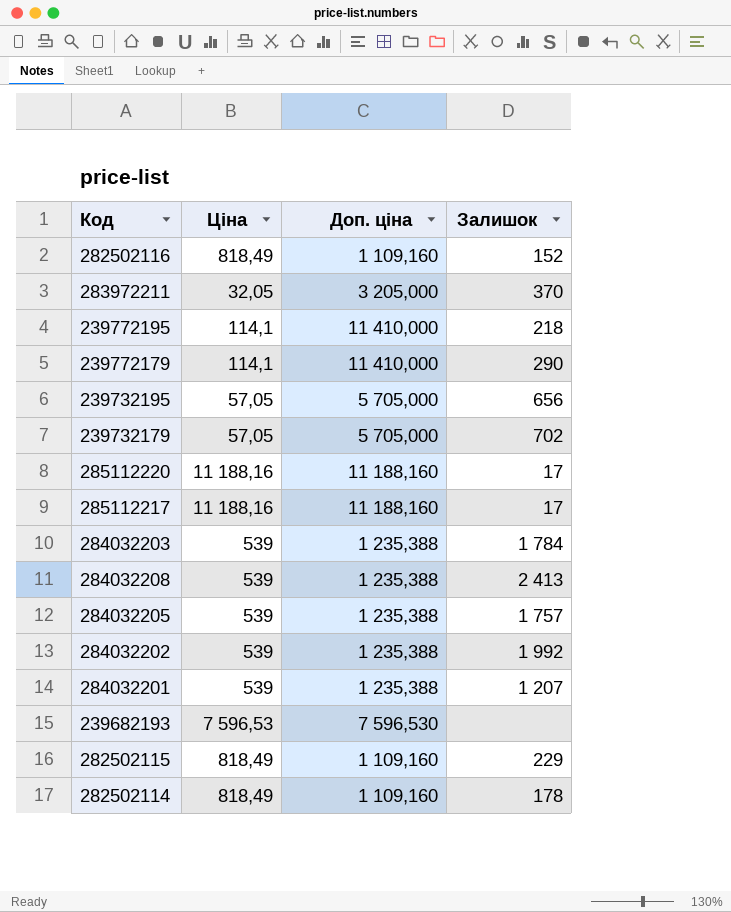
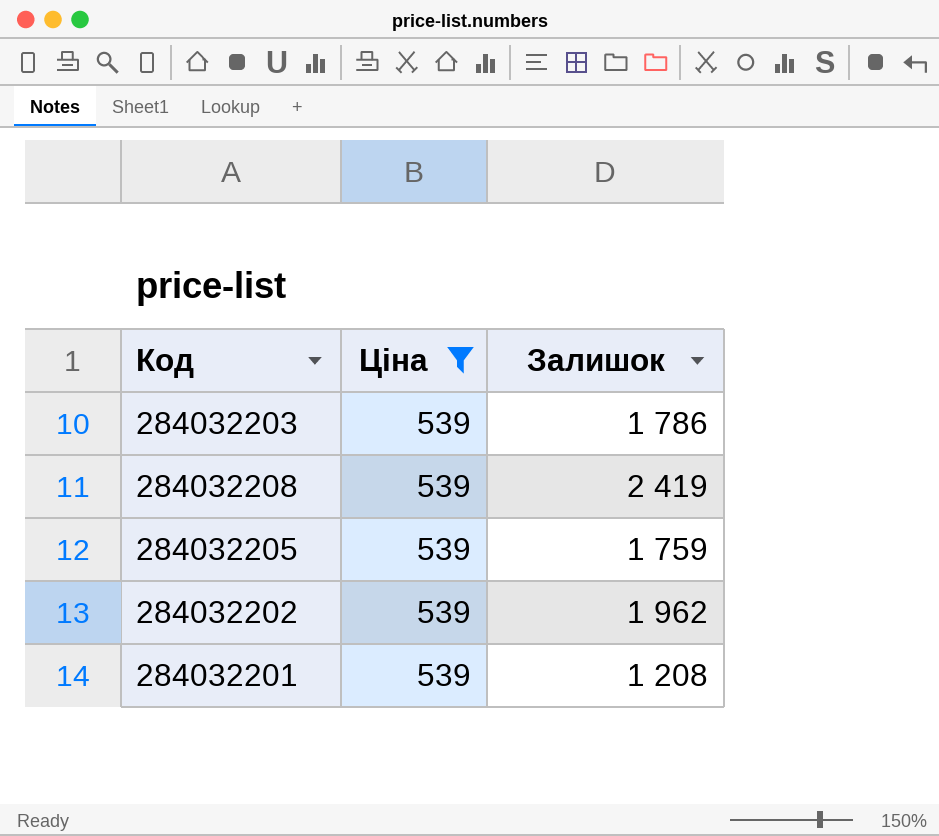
filter: none -> Ціна = 539
column Доп. ціна | position: 3 -> none
284032203 | Залишок: 1 784 -> 1 786
284032208 | Залишок: 2 413 -> 2 419
284032205 | Залишок: 1 757 -> 1 759
284032202 | Залишок: 1 992 -> 1 962
284032201 | Залишок: 1 207 -> 1 208

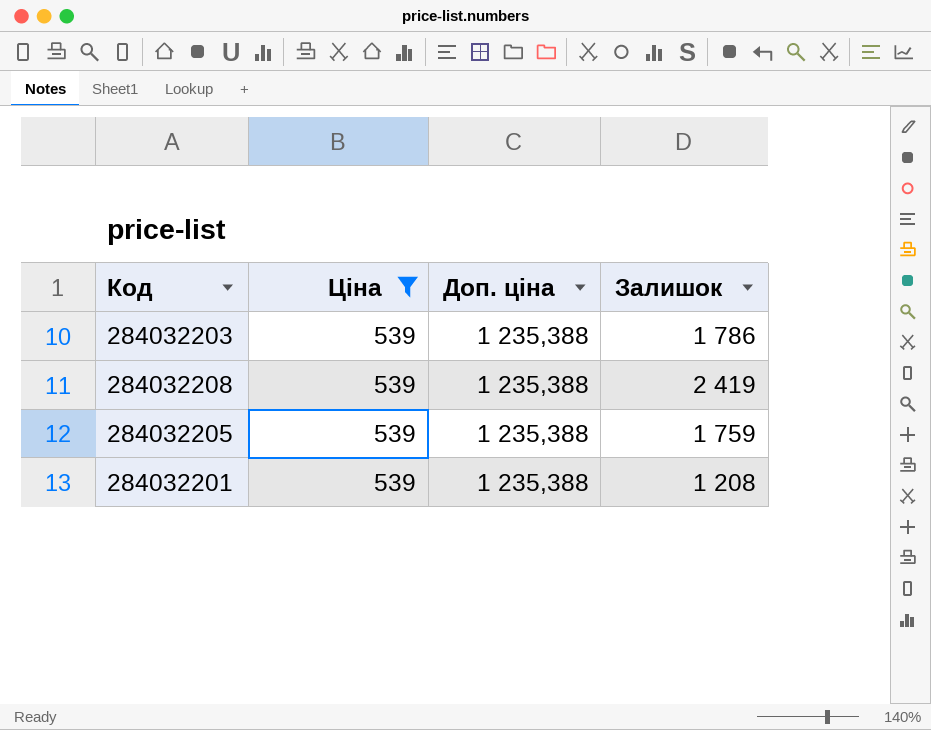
column Доп. ціна | position: none -> 3
row 284032202: 539 | 1 962 -> none

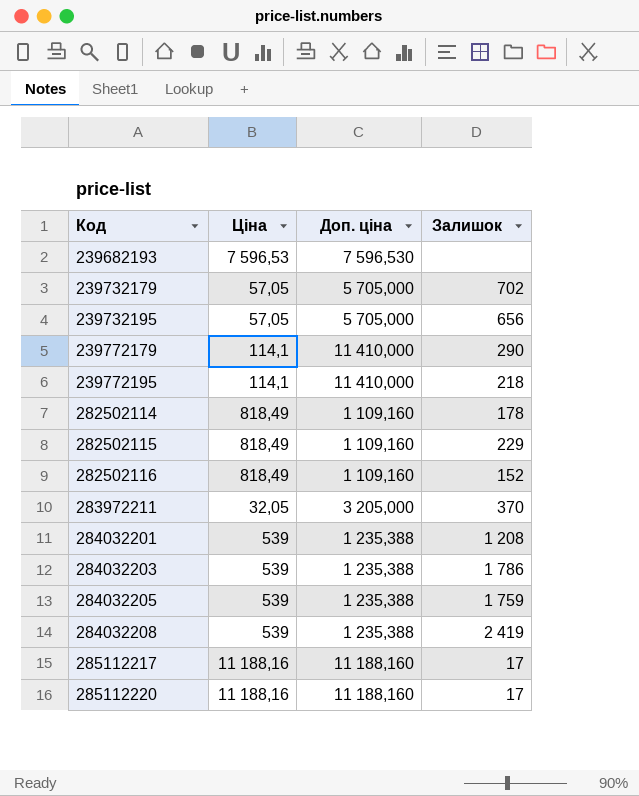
filter: Ціна = 539 -> none
row order: none -> Код ascending

